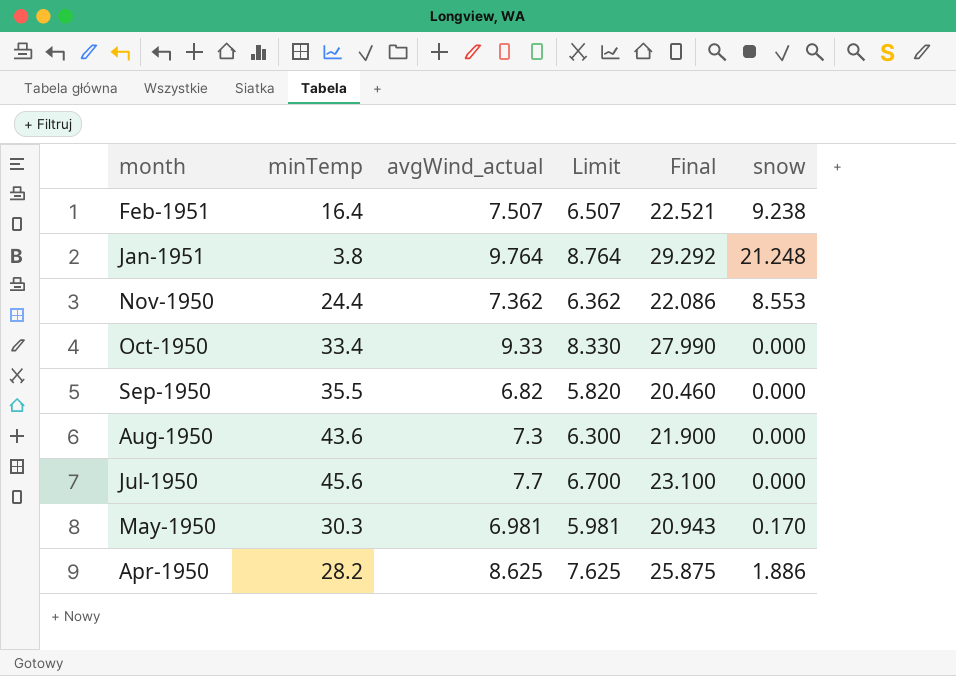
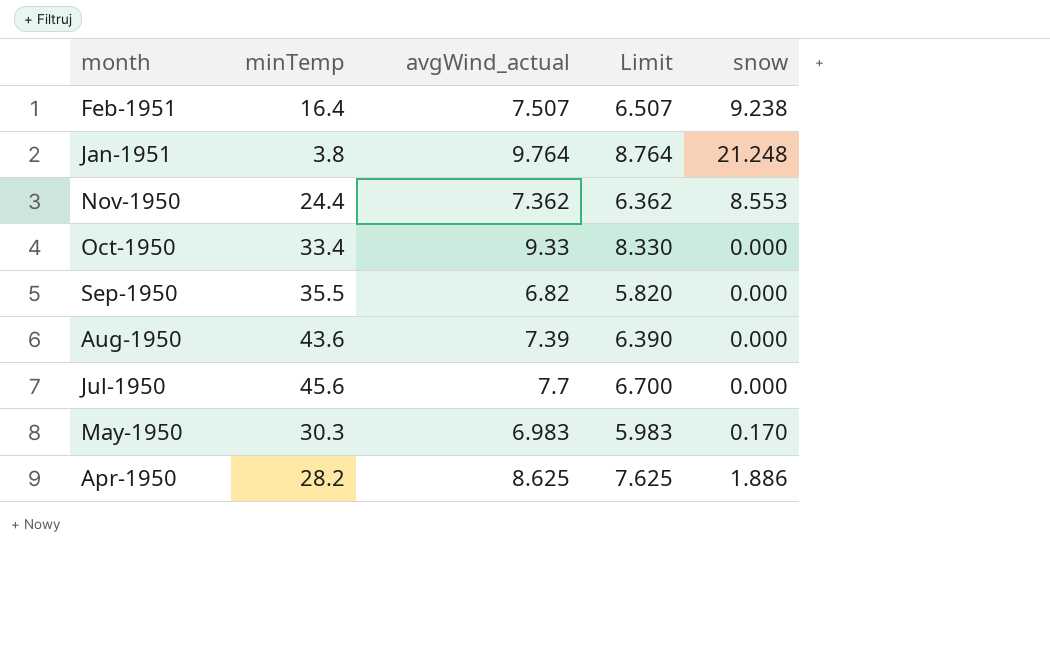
column Final | formula: [avgWind_actual] * 3 -> none
Aug-1950 | avgWind_actual: 7.3 -> 7.39
Aug-1950 | Limit: 6.300 -> 6.390
May-1950 | avgWind_actual: 6.981 -> 6.983
May-1950 | Limit: 5.981 -> 5.983

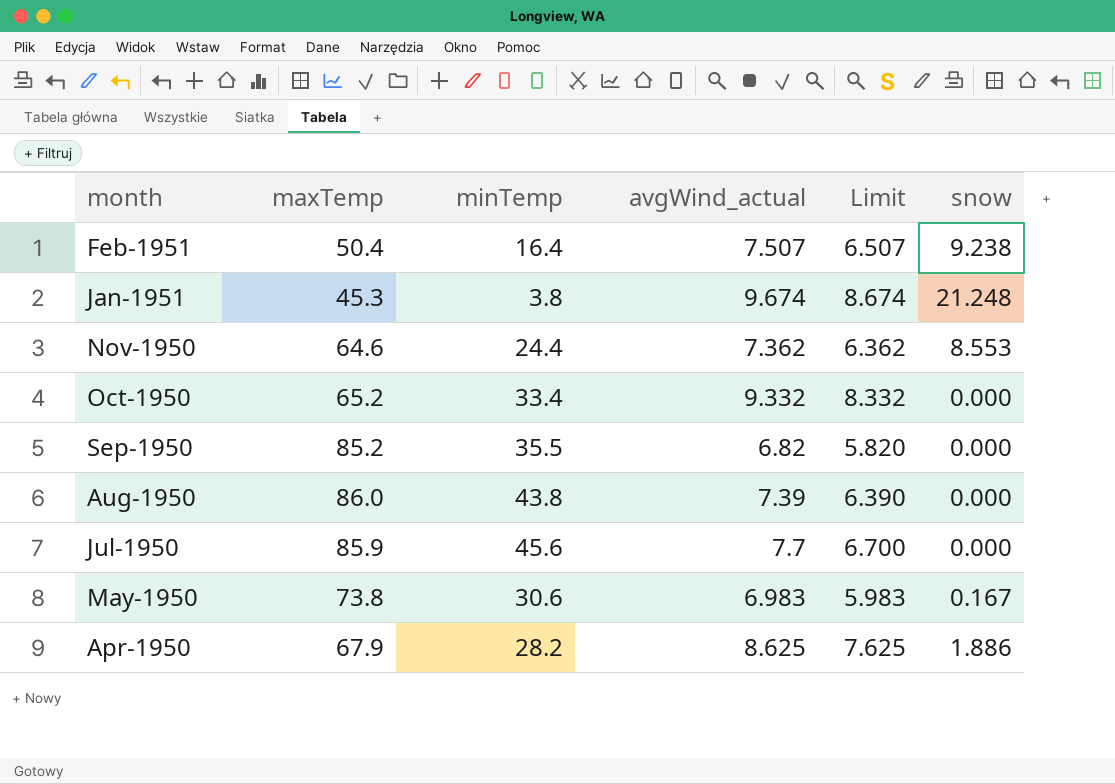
column maxTemp | position: none -> 2
Jan-1951 | avgWind_actual: 9.764 -> 9.674
Jan-1951 | Limit: 8.764 -> 8.674
Oct-1950 | avgWind_actual: 9.33 -> 9.332
Oct-1950 | Limit: 8.330 -> 8.332
Aug-1950 | minTemp: 43.6 -> 43.8
May-1950 | minTemp: 30.3 -> 30.6
May-1950 | snow: 0.170 -> 0.167

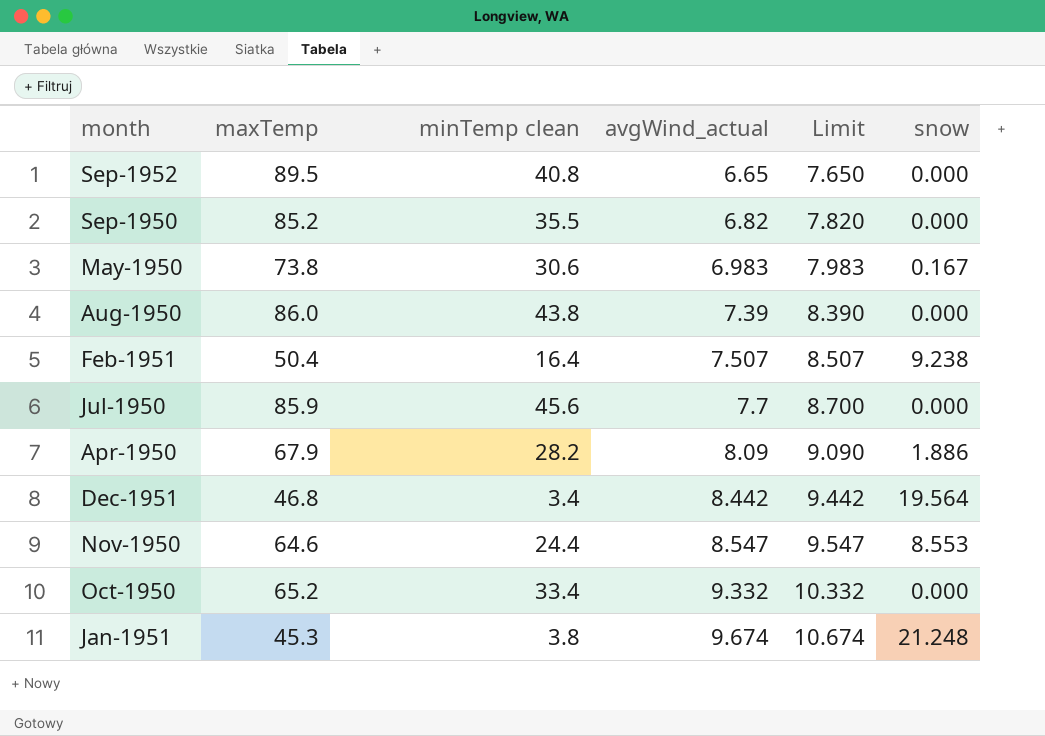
row order: month descending -> avgWind_actual ascending
column name: minTemp -> minTemp clean
column Limit | formula: [avgWind_actual] - 1 -> [avgWind_actual] + 1
row Sep-1952: none -> 89.5 | 40.8 | 6.65 | 7.650 | 0.000
Apr-1950 | avgWind_actual: 8.625 -> 8.09
row Dec-1951: none -> 46.8 | 3.4 | 8.442 | 9.442 | 19.564
Nov-1950 | avgWind_actual: 7.362 -> 8.547

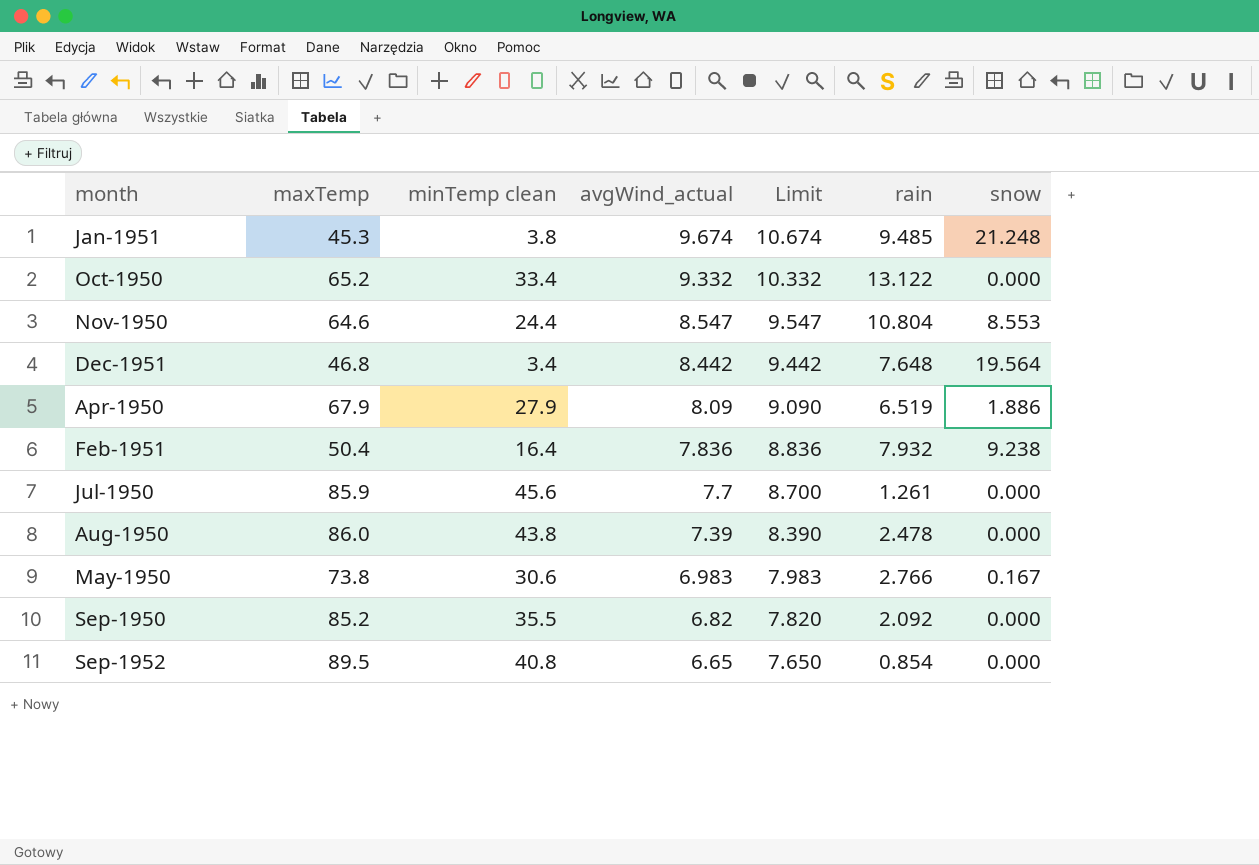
row order: avgWind_actual ascending -> avgWind_actual descending
column rain | position: none -> 6
Apr-1950 | minTemp clean: 28.2 -> 27.9
Feb-1951 | avgWind_actual: 7.507 -> 7.836
Feb-1951 | Limit: 8.507 -> 8.836

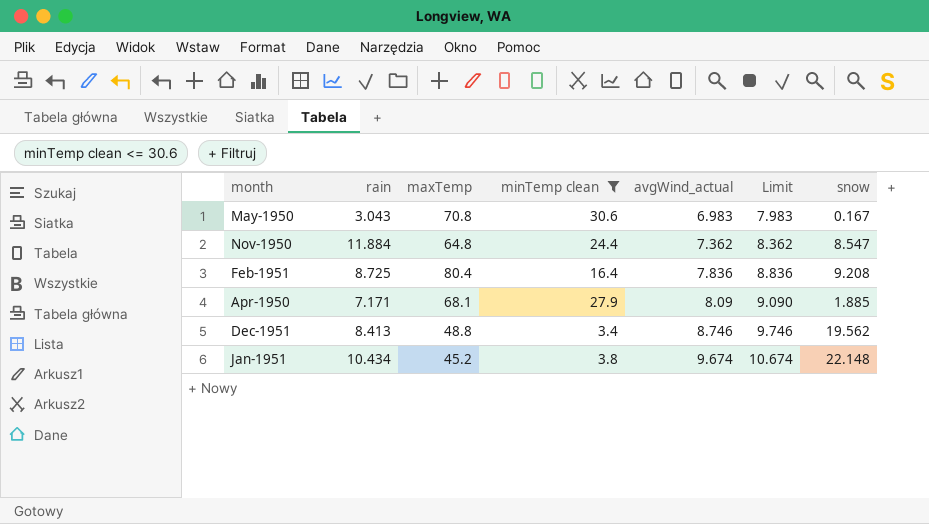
filter: none -> minTemp clean <= 30.6
row order: avgWind_actual descending -> avgWind_actual ascending
column rain | position: 6 -> 2
May-1950 | rain: 2.766 -> 3.043
May-1950 | maxTemp: 73.8 -> 70.8
Nov-1950 | rain: 10.804 -> 11.884
Nov-1950 | maxTemp: 64.6 -> 64.8
Nov-1950 | avgWind_actual: 8.547 -> 7.362
Nov-1950 | Limit: 9.547 -> 8.362
Nov-1950 | snow: 8.553 -> 8.547
Feb-1951 | rain: 7.932 -> 8.725
Feb-1951 | maxTemp: 50.4 -> 80.4
Feb-1951 | snow: 9.238 -> 9.208
Apr-1950 | rain: 6.519 -> 7.171
Apr-1950 | maxTemp: 67.9 -> 68.1
Apr-1950 | snow: 1.886 -> 1.885
Dec-1951 | rain: 7.648 -> 8.413
Dec-1951 | maxTemp: 46.8 -> 48.8
Dec-1951 | avgWind_actual: 8.442 -> 8.746
Dec-1951 | Limit: 9.442 -> 9.746
Dec-1951 | snow: 19.564 -> 19.562
Jan-1951 | rain: 9.485 -> 10.434
Jan-1951 | maxTemp: 45.3 -> 45.2
Jan-1951 | snow: 21.248 -> 22.148

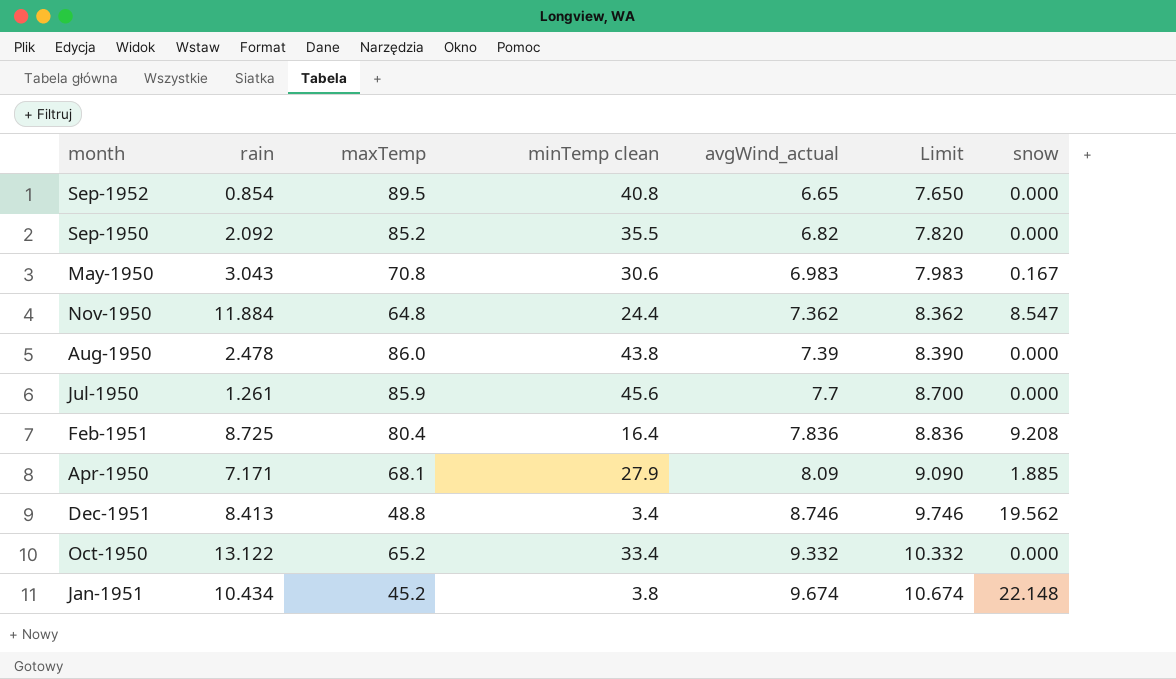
filter: minTemp clean <= 30.6 -> none

